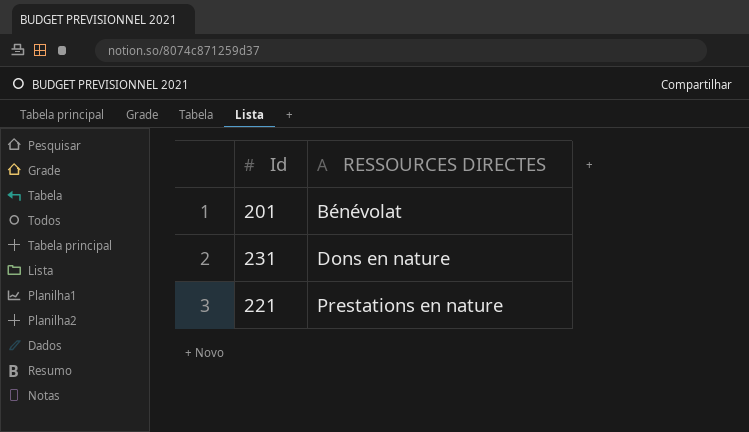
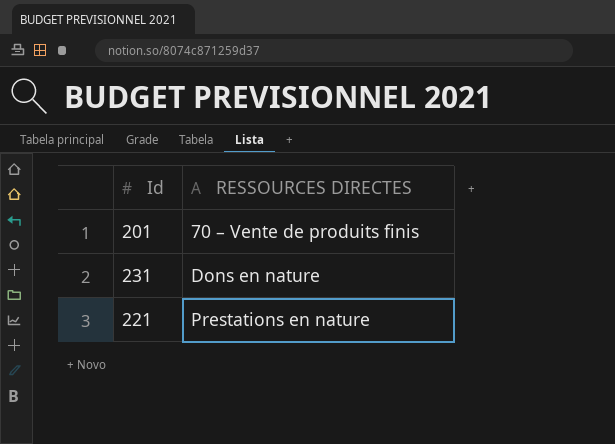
201 | RESSOURCES DIRECTES: Bénévolat -> 70 – Vente de produits finis

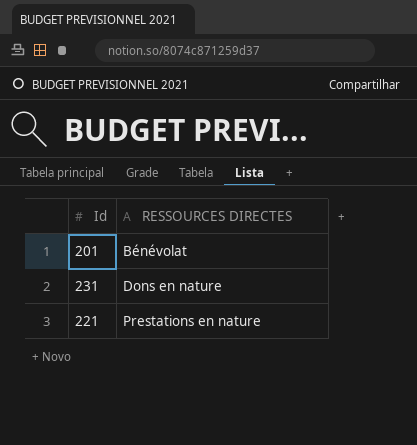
201 | RESSOURCES DIRECTES: 70 – Vente de produits finis -> Bénévolat

